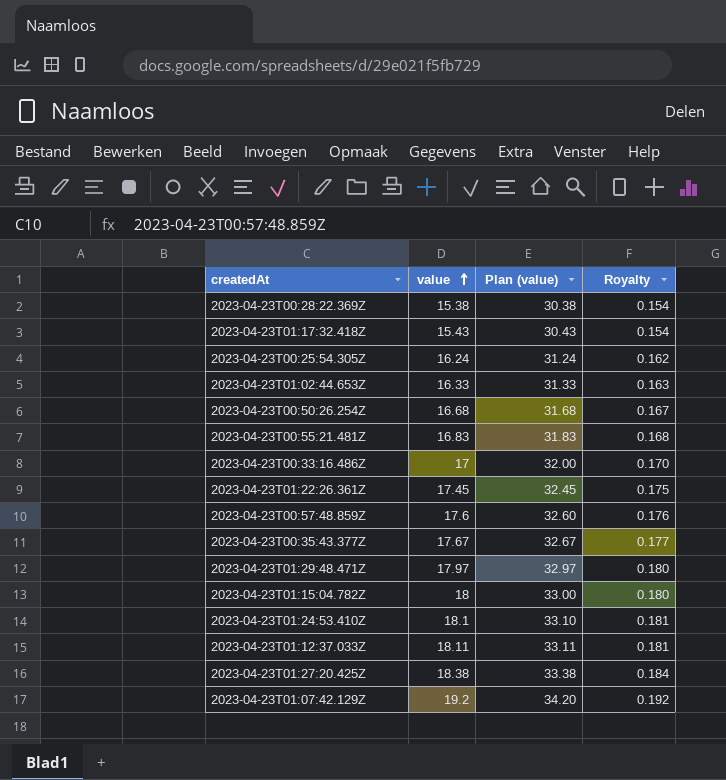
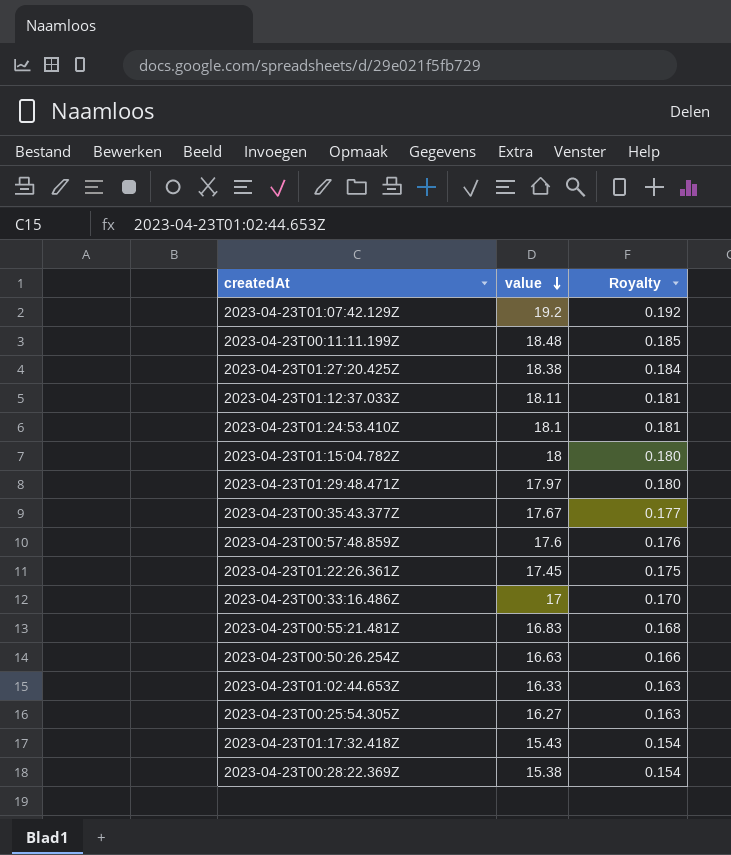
row order: value ascending -> value descending
column Plan (value) | formula: [value] + 15 -> none
row 2023-04-23T00:11:11.199Z: none -> 18.48 | 0.185
2023-04-23T00:50:26.254Z | value: 16.68 -> 16.63
2023-04-23T00:50:26.254Z | Royalty: 0.167 -> 0.166
2023-04-23T00:25:54.305Z | value: 16.24 -> 16.27
2023-04-23T00:25:54.305Z | Royalty: 0.162 -> 0.163

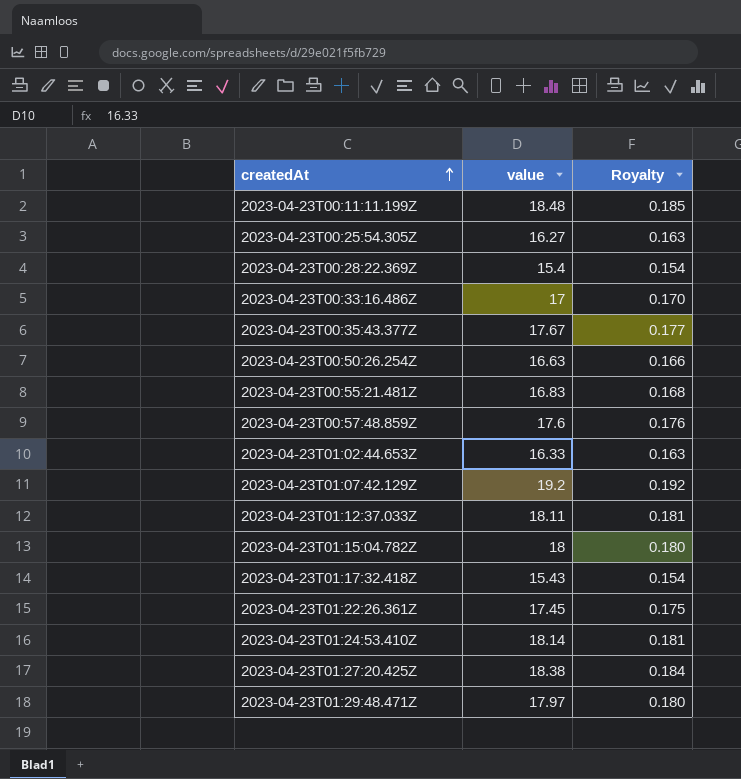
row order: value descending -> createdAt ascending
2023-04-23T00:28:22.369Z | value: 15.38 -> 15.4
2023-04-23T01:24:53.410Z | value: 18.1 -> 18.14

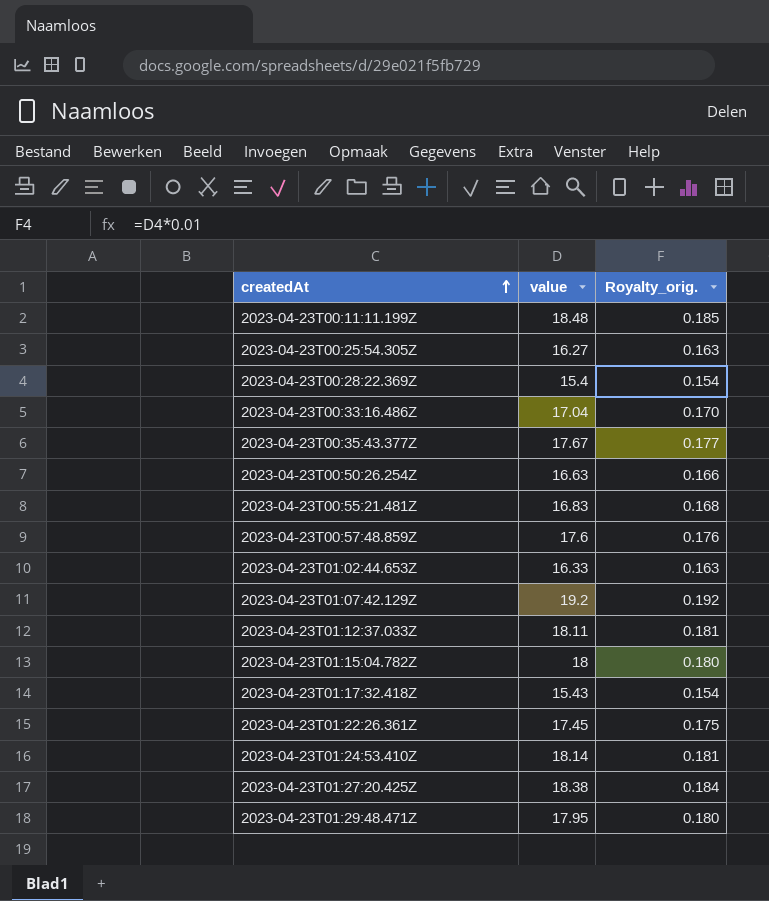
column name: Royalty -> Royalty_orig.
2023-04-23T00:33:16.486Z | value: 17 -> 17.04
2023-04-23T01:29:48.471Z | value: 17.97 -> 17.95

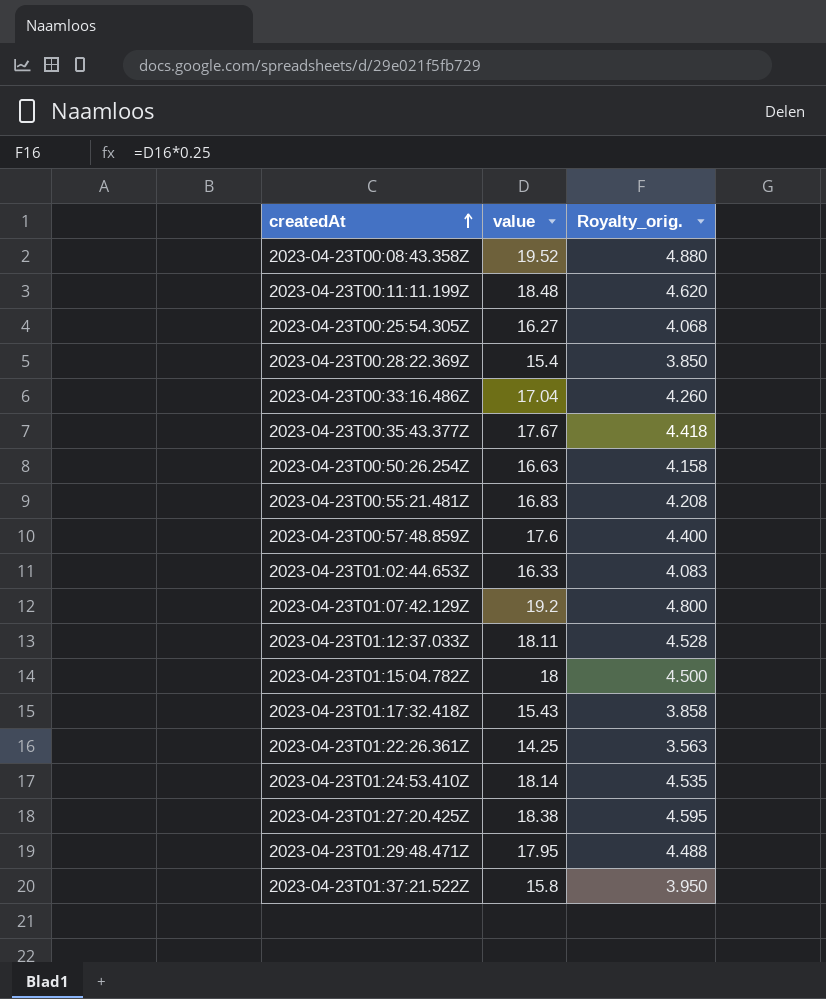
column Royalty_orig. | formula: [value] * 0.01 -> [value] * 0.25
row 2023-04-23T00:08:43.358Z: none -> 19.52 | 4.880
2023-04-23T01:22:26.361Z | value: 17.45 -> 14.25
row 2023-04-23T01:37:21.522Z: none -> 15.8 | 3.950

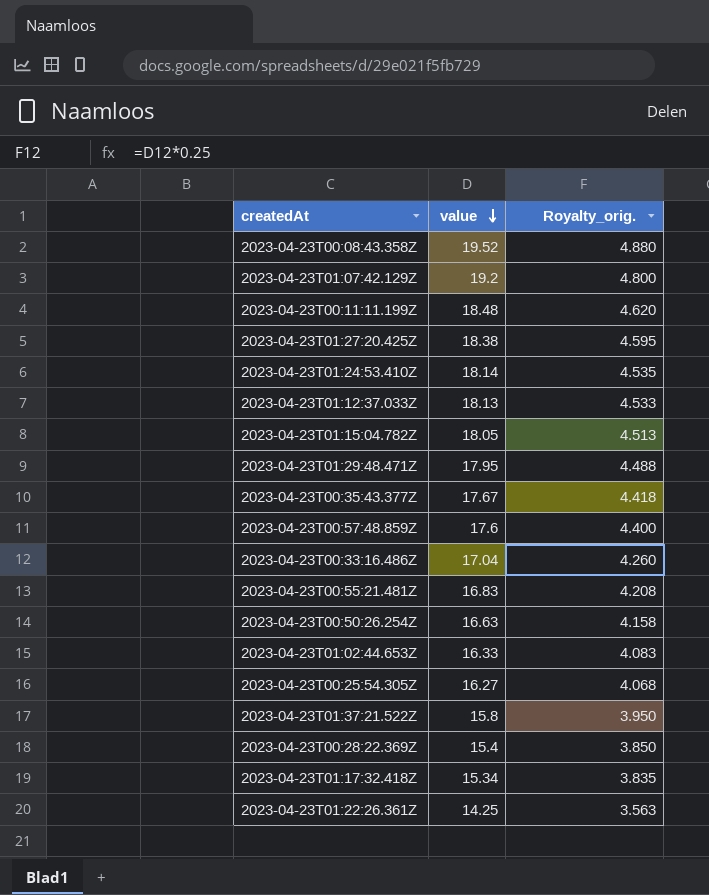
row order: createdAt ascending -> value descending
2023-04-23T01:12:37.033Z | value: 18.11 -> 18.13
2023-04-23T01:12:37.033Z | Royalty_orig.: 4.528 -> 4.533
2023-04-23T01:15:04.782Z | value: 18 -> 18.05
2023-04-23T01:15:04.782Z | Royalty_orig.: 4.500 -> 4.513
2023-04-23T01:17:32.418Z | value: 15.43 -> 15.34
2023-04-23T01:17:32.418Z | Royalty_orig.: 3.858 -> 3.835

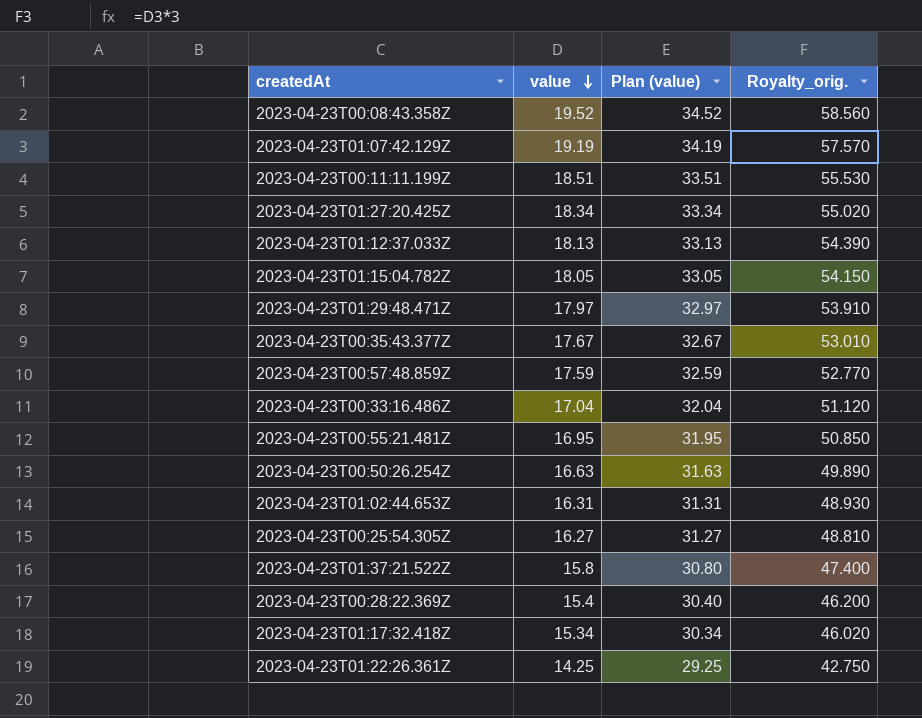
column Plan (value) | formula: none -> [value] + 15
column Royalty_orig. | formula: [value] * 0.25 -> [value] * 3
row 2023-04-23T01:24:53.410Z: 18.14 | 4.535 -> none
2023-04-23T01:07:42.129Z | value: 19.2 -> 19.19
2023-04-23T00:11:11.199Z | value: 18.48 -> 18.51
2023-04-23T01:27:20.425Z | value: 18.38 -> 18.34
2023-04-23T01:29:48.471Z | value: 17.95 -> 17.97
2023-04-23T00:57:48.859Z | value: 17.6 -> 17.59
2023-04-23T00:55:21.481Z | value: 16.83 -> 16.95
2023-04-23T01:02:44.653Z | value: 16.33 -> 16.31

